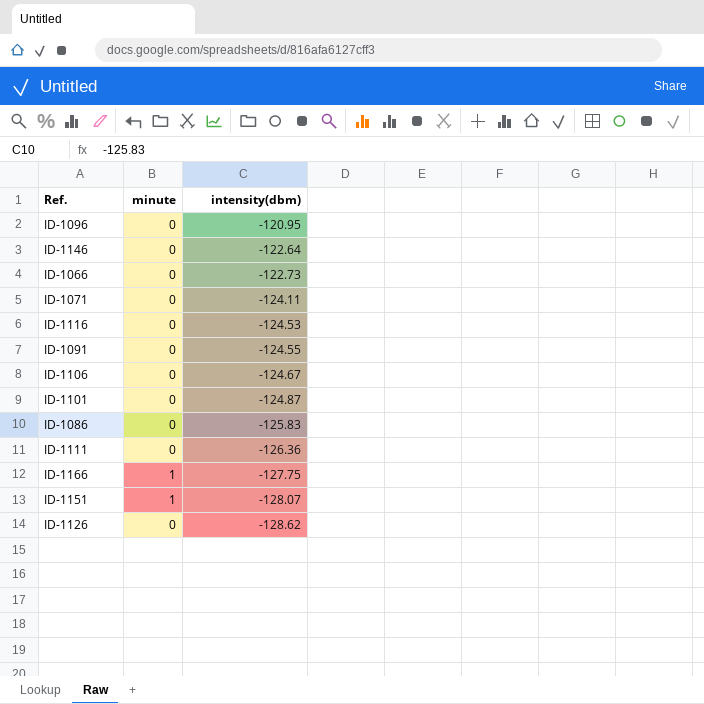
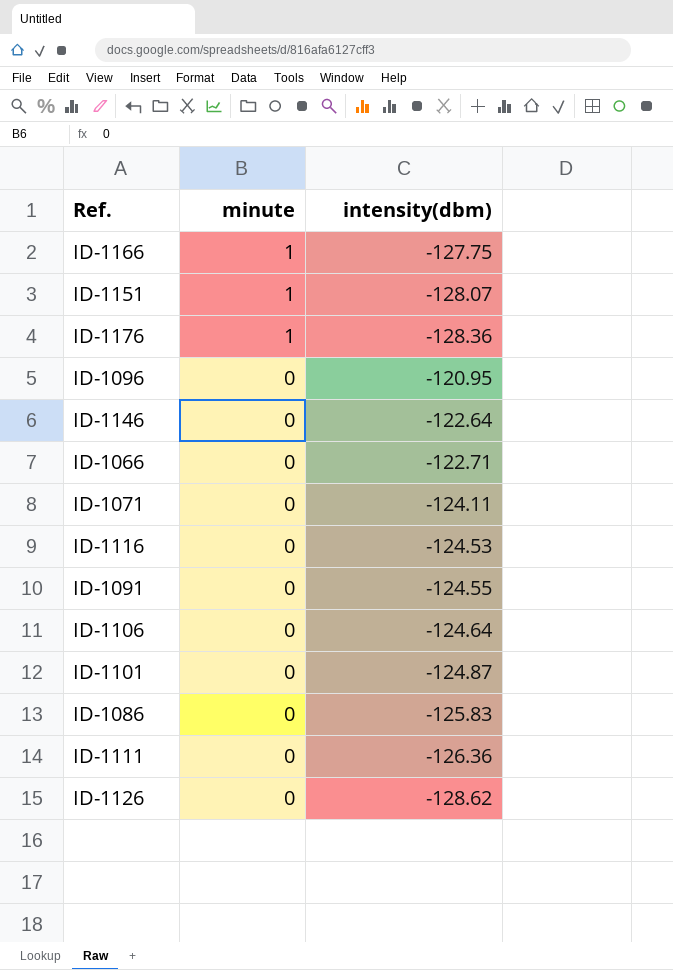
row order: intensity(dbm) descending -> minute descending
row ID-1176: none -> 1 | -128.36
ID-1066 | intensity(dbm): -122.73 -> -122.71
ID-1106 | intensity(dbm): -124.67 -> -124.64

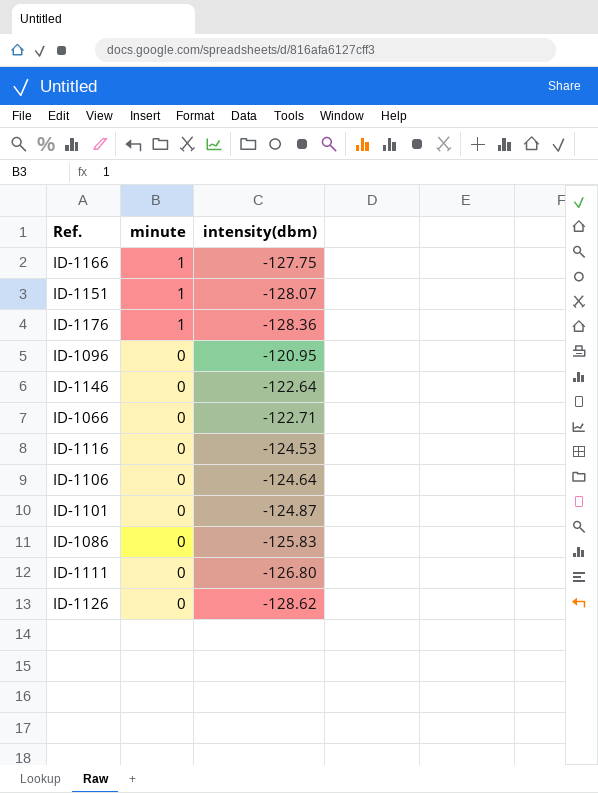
row ID-1071: 0 | -124.11 -> none
row ID-1091: 0 | -124.55 -> none
ID-1111 | intensity(dbm): -126.36 -> -126.80

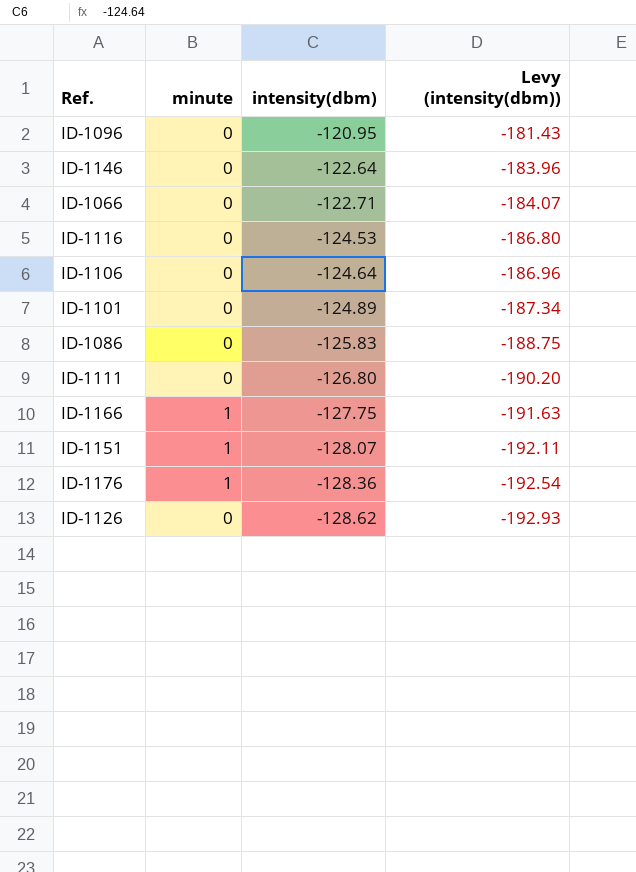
row order: minute descending -> intensity(dbm) descending
column Levy (intensity(dbm)) | formula: none -> [intensity(dbm)] * 1.5
ID-1101 | intensity(dbm): -124.87 -> -124.89

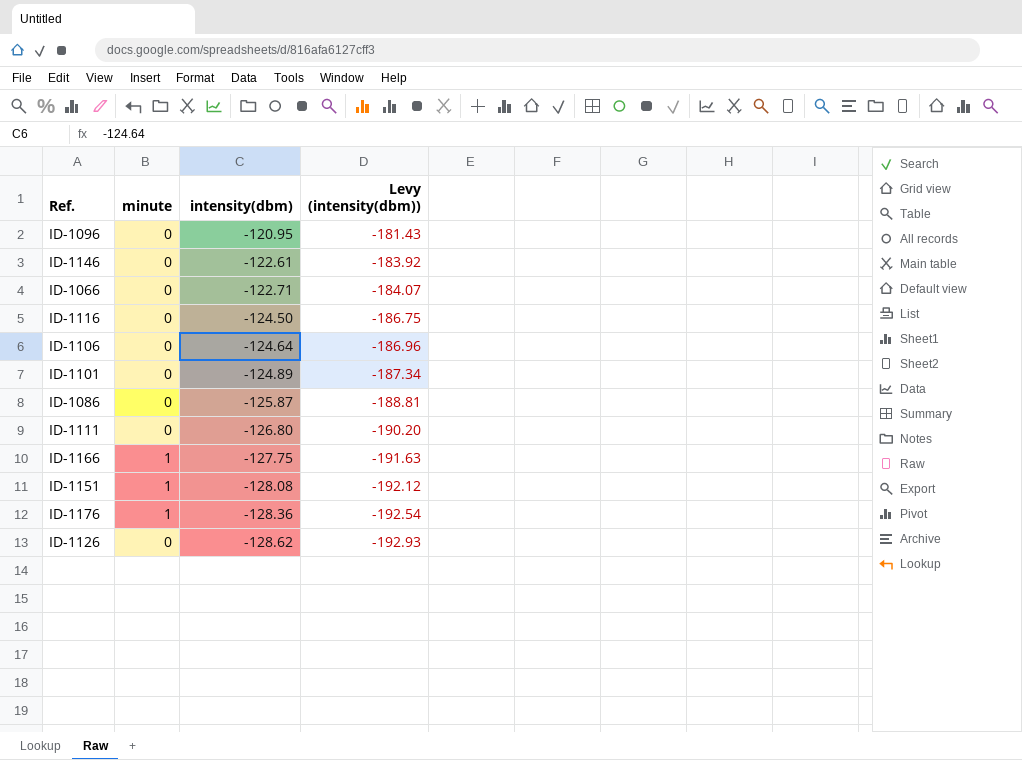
ID-1146 | intensity(dbm): -122.64 -> -122.61
ID-1146 | Levy (intensity(dbm)): -183.96 -> -183.92
ID-1116 | intensity(dbm): -124.53 -> -124.50
ID-1116 | Levy (intensity(dbm)): -186.80 -> -186.75
ID-1086 | intensity(dbm): -125.83 -> -125.87
ID-1086 | Levy (intensity(dbm)): -188.75 -> -188.81
ID-1151 | intensity(dbm): -128.07 -> -128.08
ID-1151 | Levy (intensity(dbm)): -192.11 -> -192.12

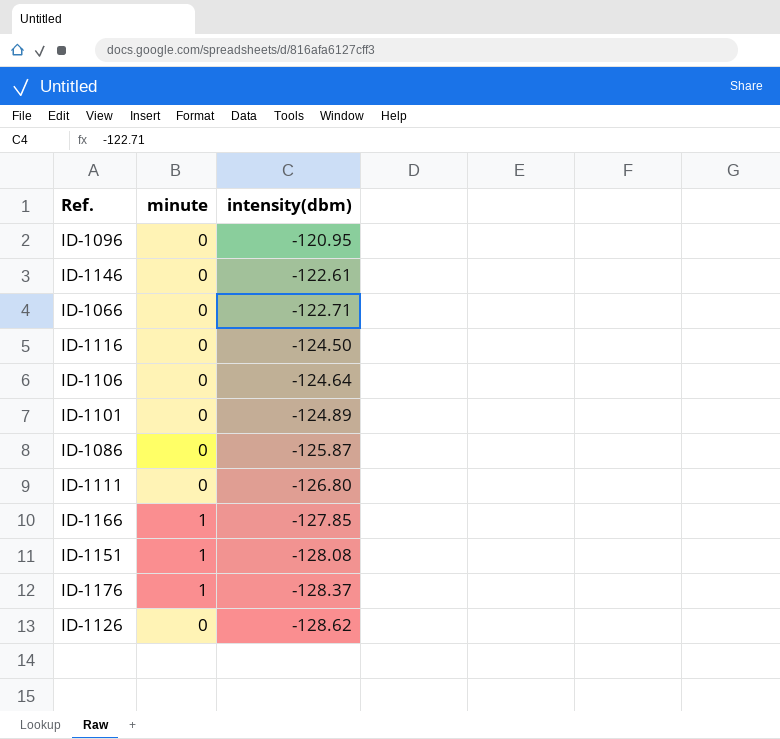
column Levy (intensity(dbm)) | formula: [intensity(dbm)] * 1.5 -> none
ID-1166 | intensity(dbm): -127.75 -> -127.85
ID-1176 | intensity(dbm): -128.36 -> -128.37

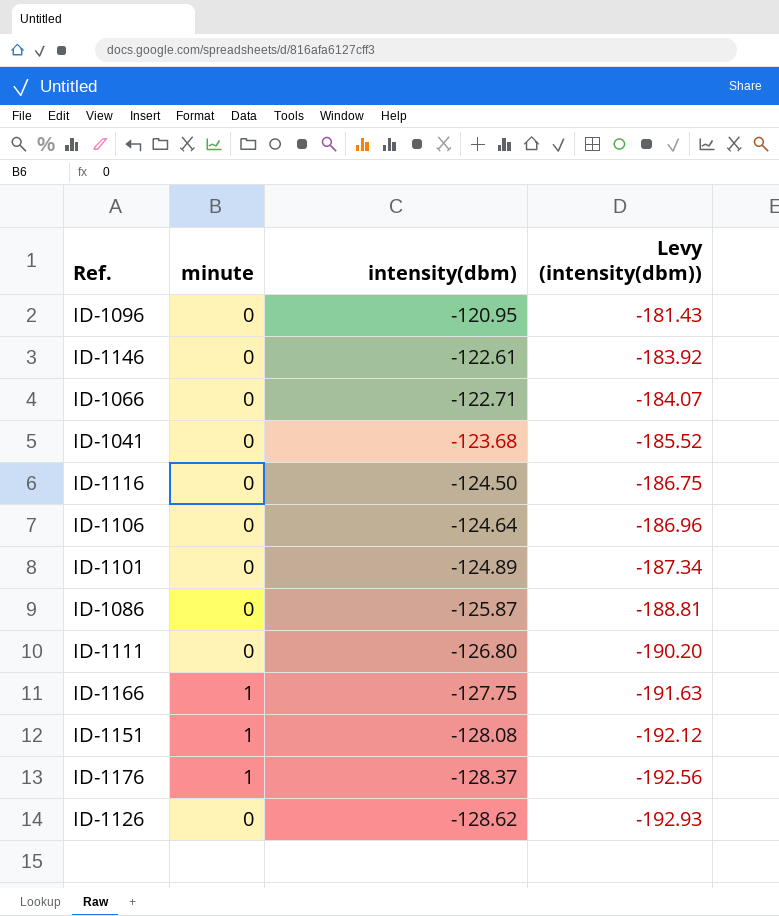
column Levy (intensity(dbm)) | formula: none -> [intensity(dbm)] * 1.5
row ID-1041: none -> 0 | -123.68 | -185.52
ID-1166 | intensity(dbm): -127.85 -> -127.75

